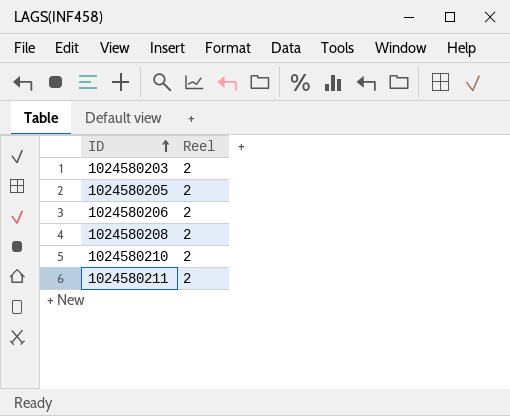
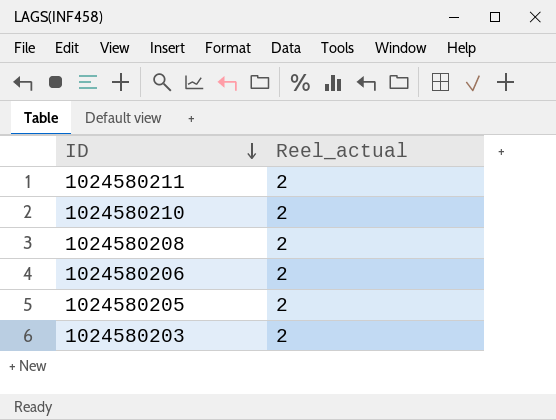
row order: ID ascending -> ID descending
column name: Reel -> Reel_actual

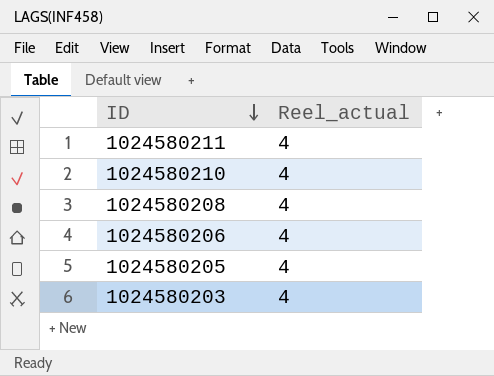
1024580211 | Reel_actual: 2 -> 4
1024580210 | Reel_actual: 2 -> 4
1024580208 | Reel_actual: 2 -> 4
1024580206 | Reel_actual: 2 -> 4
1024580205 | Reel_actual: 2 -> 4
1024580203 | Reel_actual: 2 -> 4

